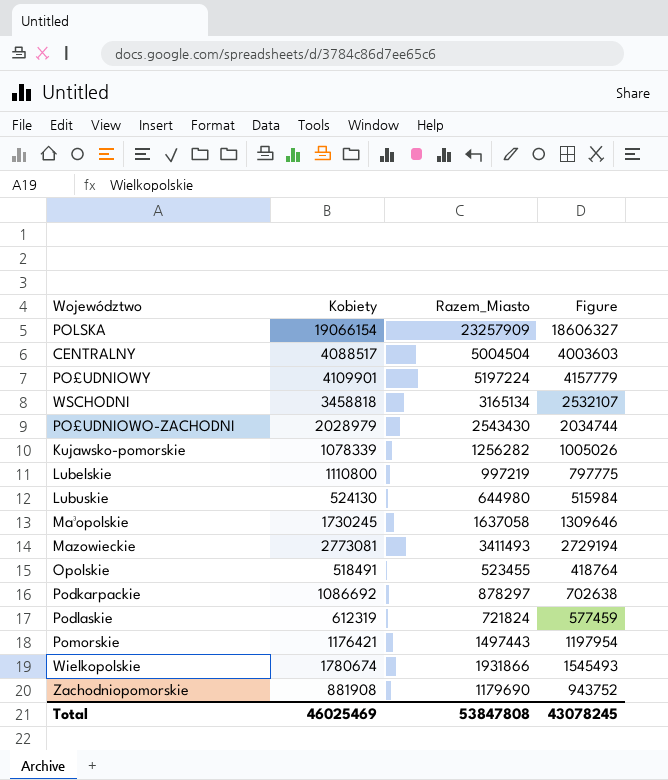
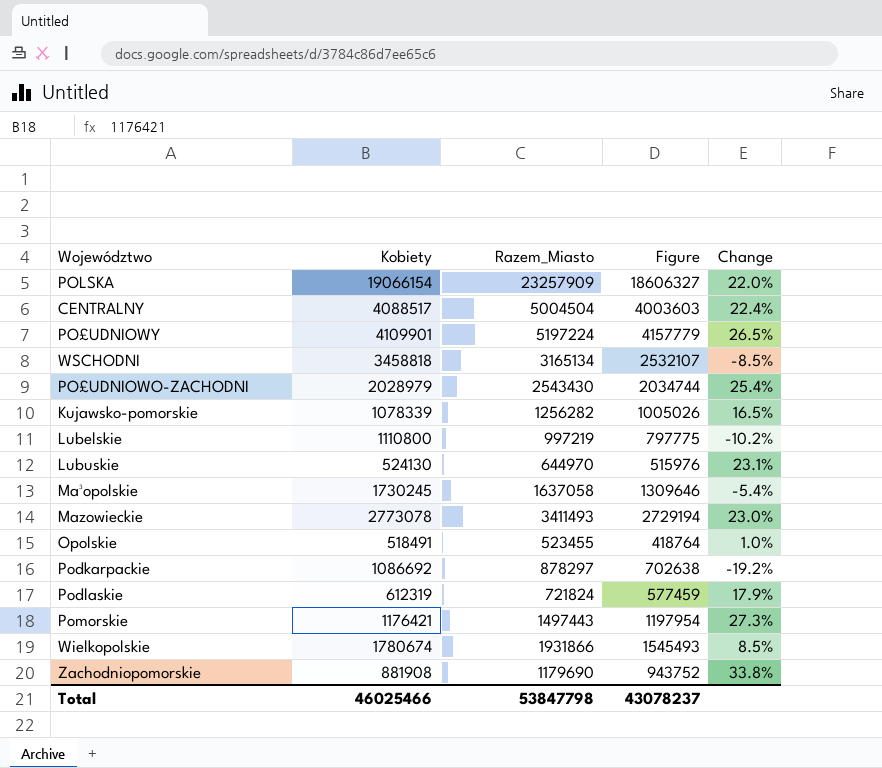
column Change | formula: none -> ([Razem_Miasto] - [Kobiety]) / [Kobiety]
Lubuskie | Razem_Miasto: 644980 -> 644970
Lubuskie | Figure: 515984 -> 515976
Mazowieckie | Kobiety: 2773081 -> 2773078
Total | Kobiety: 46025469 -> 46025466
Total | Razem_Miasto: 53847808 -> 53847798
Total | Figure: 43078245 -> 43078237

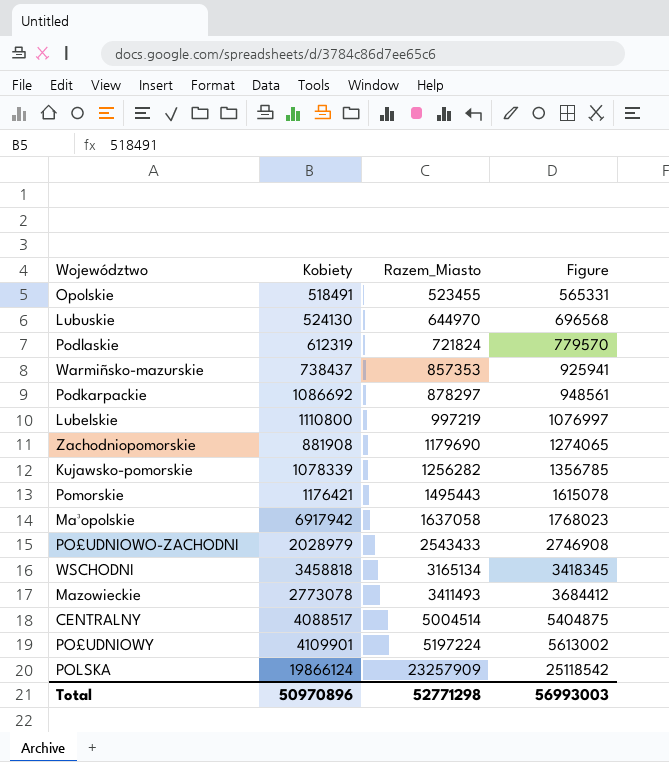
row order: none -> Razem_Miasto ascending
column Change | formula: ([Razem_Miasto] - [Kobiety]) / [Kobiety] -> none
column Figure | formula: [Razem_Miasto] * 0.8 -> [Razem_Miasto] * 1.08
row Wielkopolskie: 1780674 | 1931866 | 1545493 | 8.5% -> none
row Warmiñsko-mazurskie: none -> 738437 | 857353 | 925941
Pomorskie | Razem_Miasto: 1497443 -> 1495443
Ma³opolskie | Kobiety: 1730245 -> 6917942
PO£UDNIOWO-ZACHODNI | Razem_Miasto: 2543430 -> 2543433
CENTRALNY | Razem_Miasto: 5004504 -> 5004514
POLSKA | Kobiety: 19066154 -> 19866124
Total | Kobiety: 46025466 -> 50970896
Total | Razem_Miasto: 53847798 -> 52771298
Total | Figure: 43078237 -> 56993003

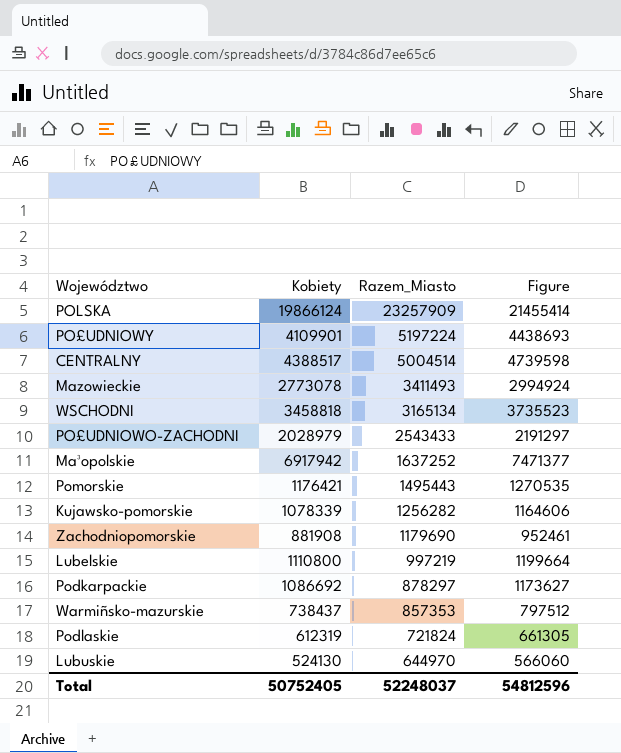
row order: Razem_Miasto ascending -> Razem_Miasto descending
column Figure | formula: [Razem_Miasto] * 1.08 -> [Kobiety] * 1.08
row Opolskie: 518491 | 523455 | 565331 -> none
CENTRALNY | Kobiety: 4088517 -> 4388517
Ma³opolskie | Razem_Miasto: 1637058 -> 1637252
Total | Kobiety: 50970896 -> 50752405
Total | Razem_Miasto: 52771298 -> 52248037
Total | Figure: 56993003 -> 54812596

